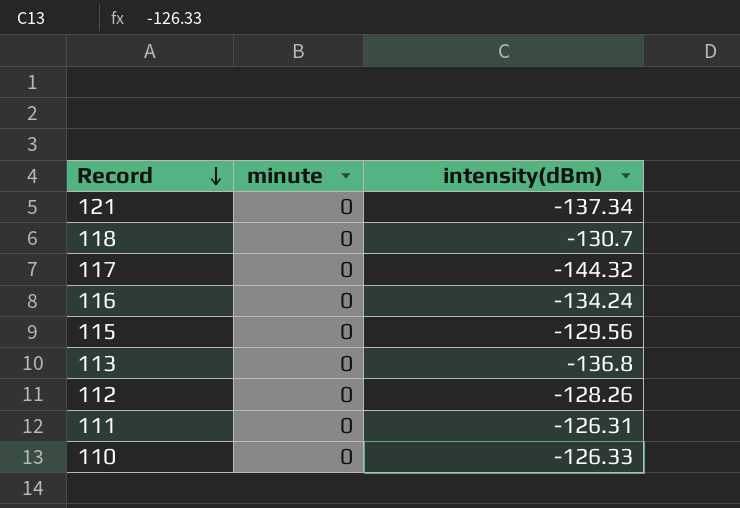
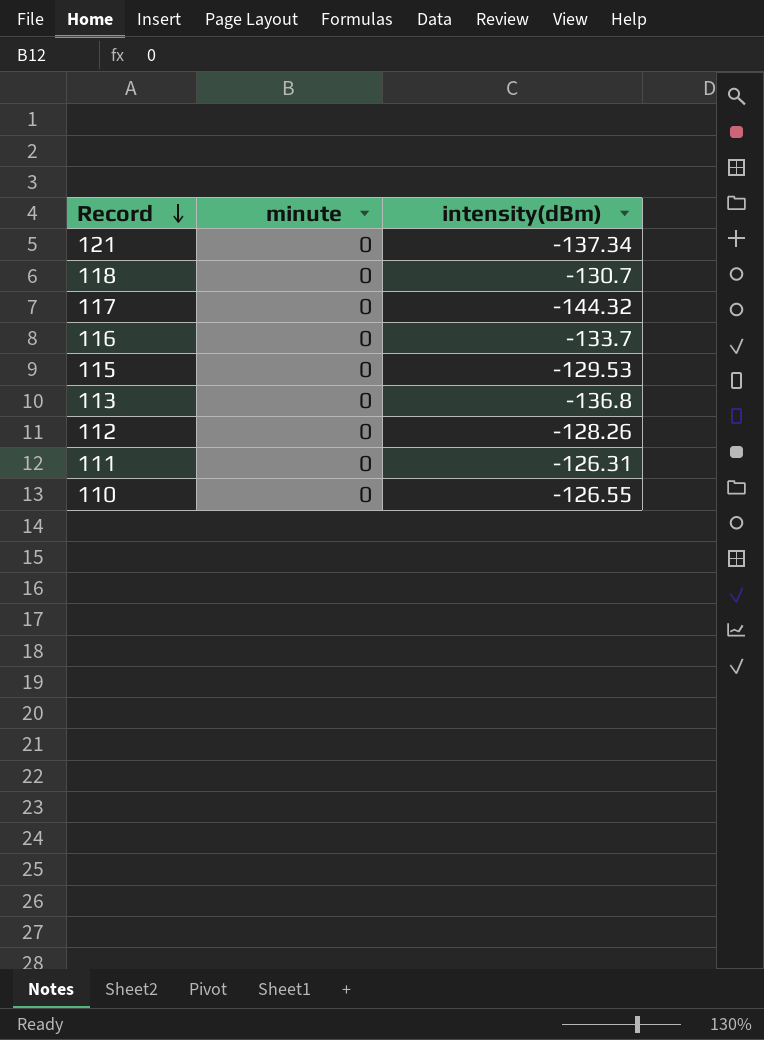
116 | intensity(dBm): -134.24 -> -133.7
115 | intensity(dBm): -129.56 -> -129.53
110 | intensity(dBm): -126.33 -> -126.55

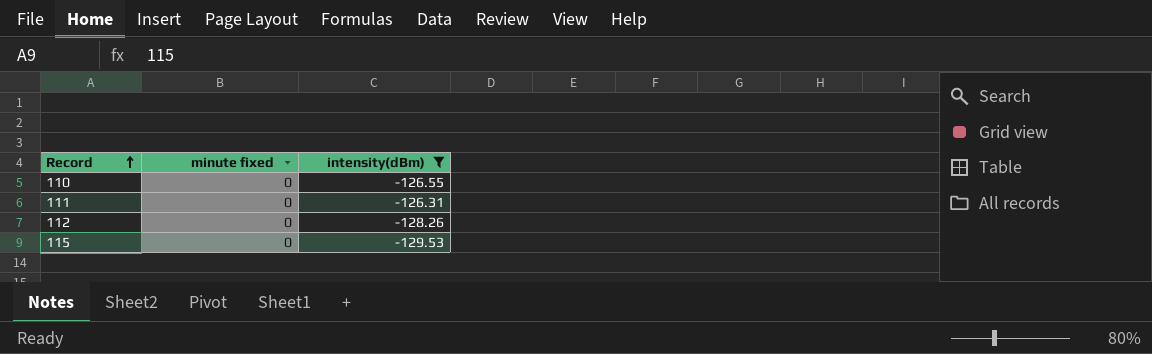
filter: none -> intensity(dBm) >= -129.53
row order: Record descending -> Record ascending
column name: minute -> minute fixed

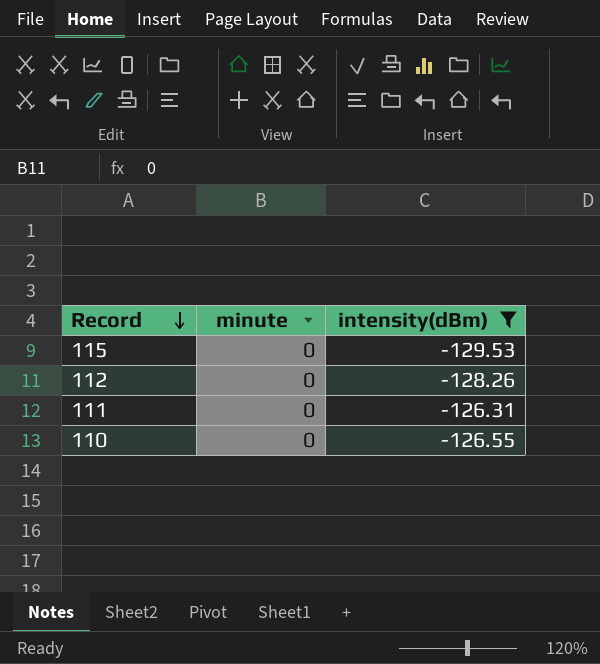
row order: Record ascending -> Record descending
column name: minute fixed -> minute

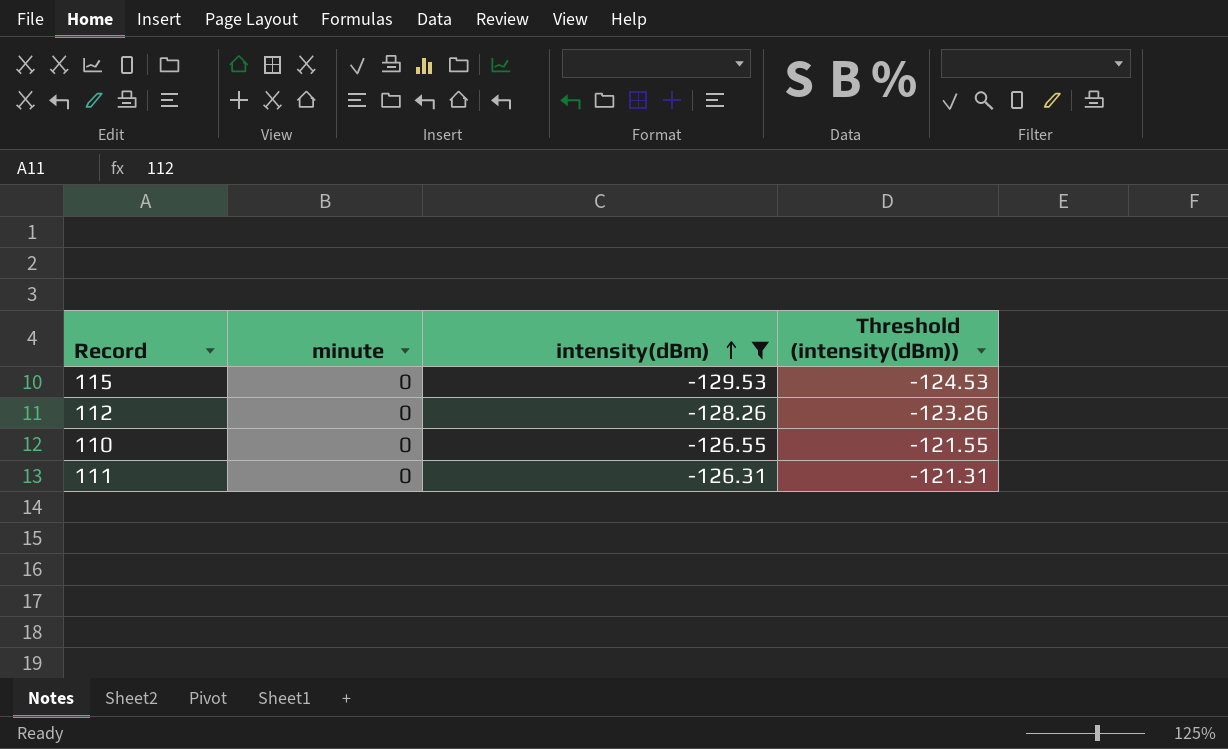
row order: Record descending -> intensity(dBm) ascending
column Threshold (intensity(dBm)) | formula: none -> [intensity(dBm)] + 5

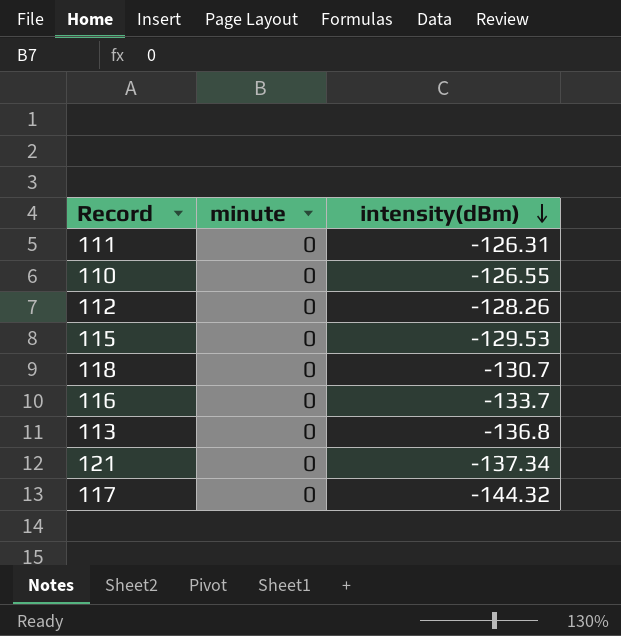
filter: intensity(dBm) >= -129.53 -> none
row order: intensity(dBm) ascending -> intensity(dBm) descending
column Threshold (intensity(dBm)) | formula: [intensity(dBm)] + 5 -> none

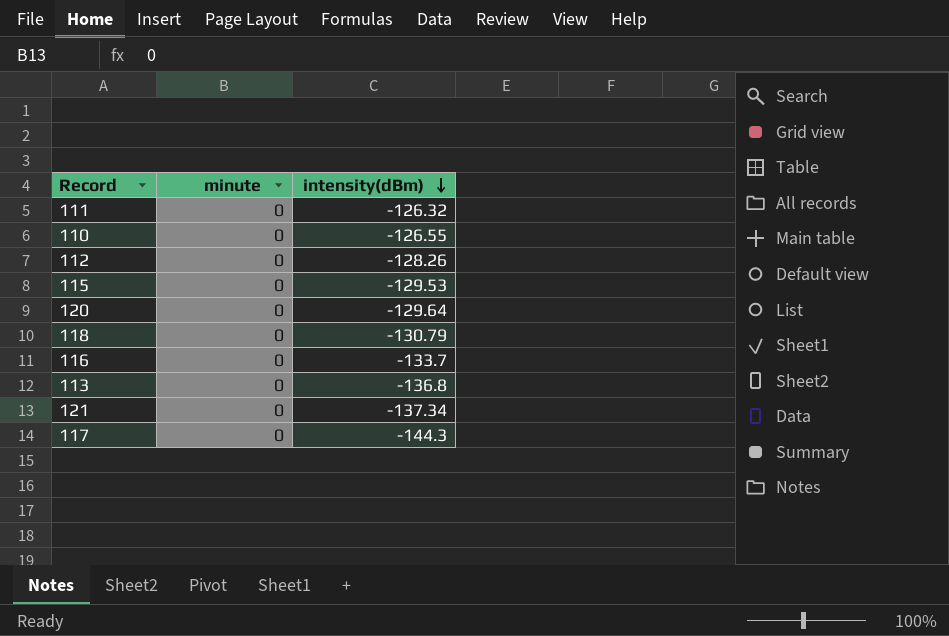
111 | intensity(dBm): -126.31 -> -126.32
row 120: none -> 0 | -129.64
118 | intensity(dBm): -130.7 -> -130.79
117 | intensity(dBm): -144.32 -> -144.3

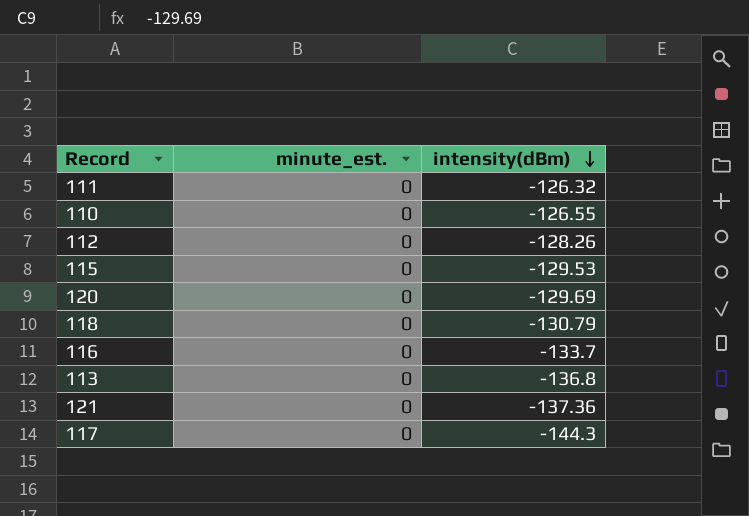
column name: minute -> minute_est.
120 | intensity(dBm): -129.64 -> -129.69
121 | intensity(dBm): -137.34 -> -137.36

